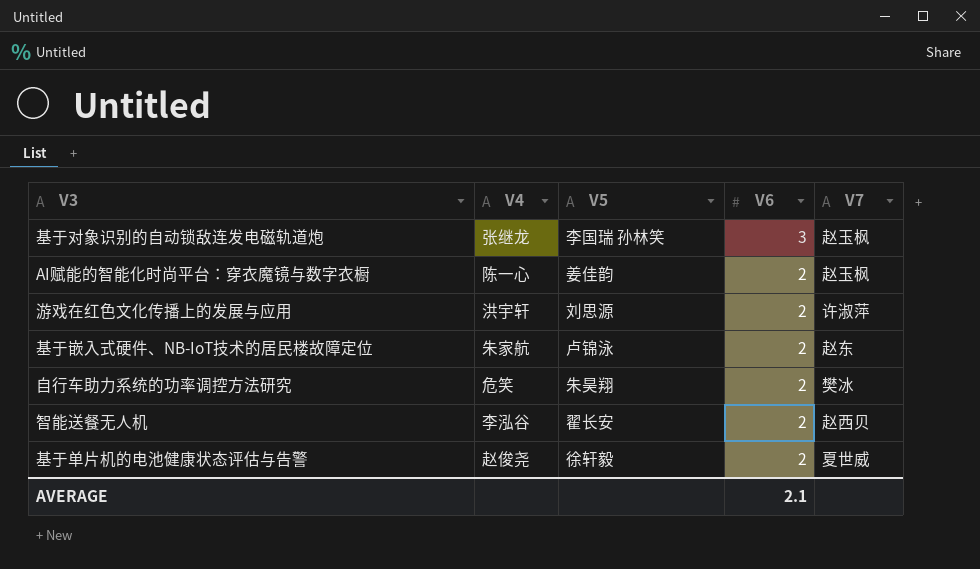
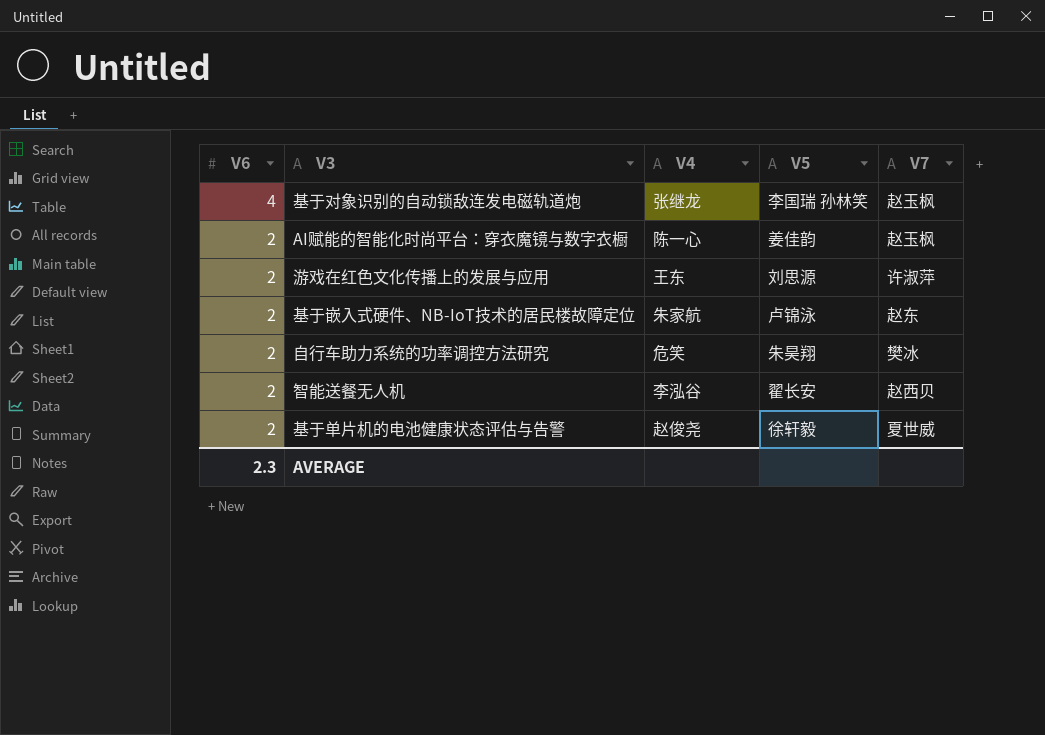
column V6 | position: 4 -> 1
基于对象识别的自动锁敌连发电磁轨道炮 | V6: 3 -> 4
游戏在红色文化传播上的发展与应用 | V4: 洪宇轩 -> 王东
AVERAGE | V6: 2.1 -> 2.3

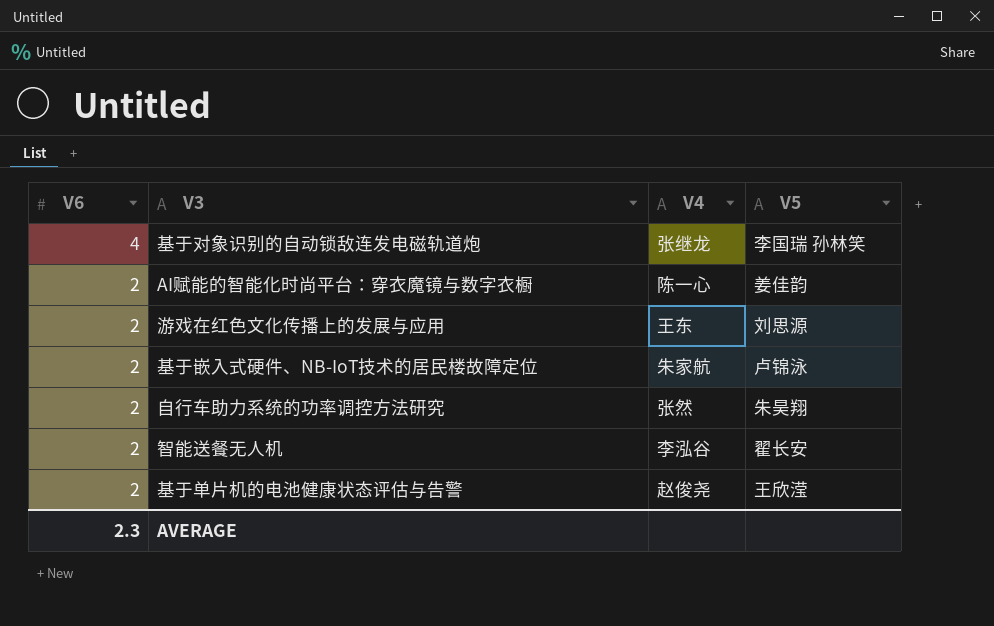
column V7 | position: 5 -> none
自行车助力系统的功率调控方法研究 | V4: 危笑 -> 张然
基于单片机的电池健康状态评估与告警 | V5: 徐轩毅 -> 王欣滢

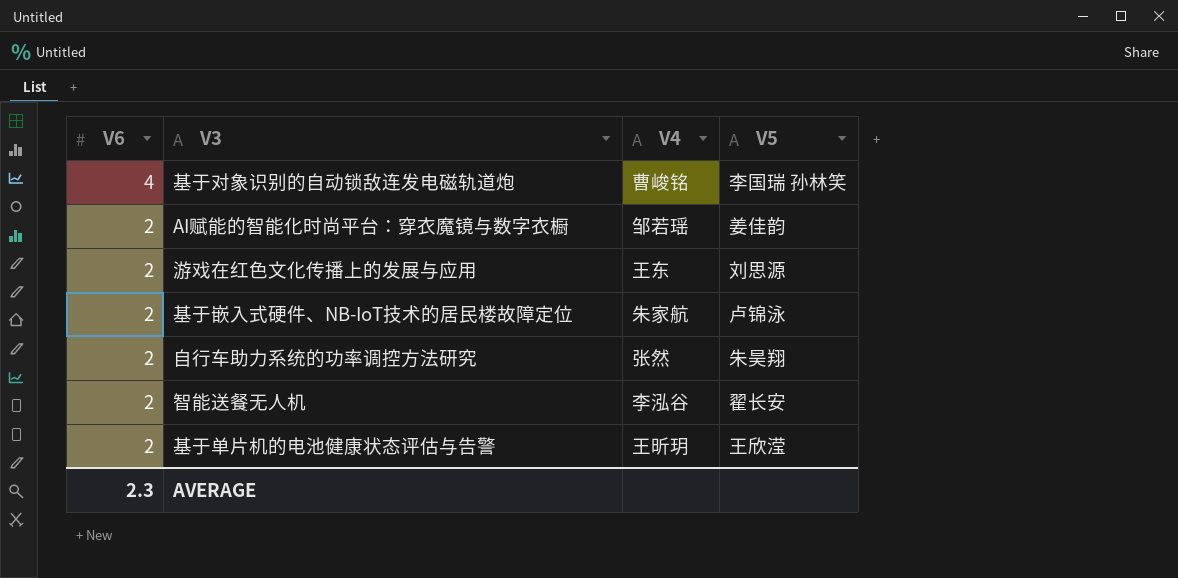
基于对象识别的自动锁敌连发电磁轨道炮 | V4: 张继龙 -> 曹峻铭
AI赋能的智能化时尚平台：穿衣魔镜与数字衣橱 | V4: 陈一心 -> 邹若瑶
基于单片机的电池健康状态评估与告警 | V4: 赵俊尧 -> 王昕玥

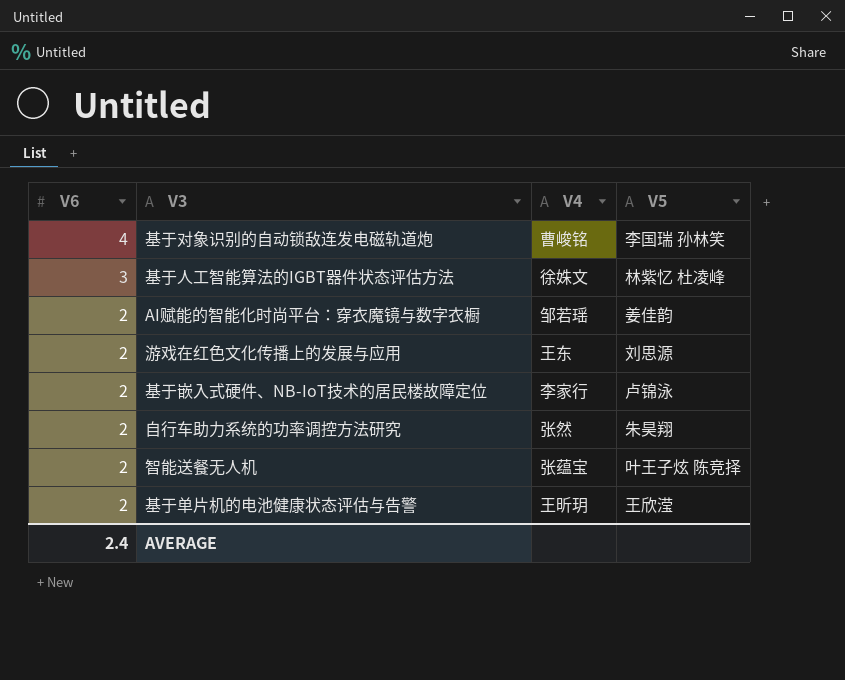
row 基于人工智能算法的IGBT器件状态评估方法: none -> 3 | 徐姝文 | 林紫忆 杜凌峰
基于嵌入式硬件、NB-IoT技术的居民楼故障定位 | V4: 朱家航 -> 李家行
智能送餐无人机 | V4: 李泓谷 -> 张蕴宝
智能送餐无人机 | V5: 翟长安 -> 叶王子炫 陈竞择
AVERAGE | V6: 2.3 -> 2.4

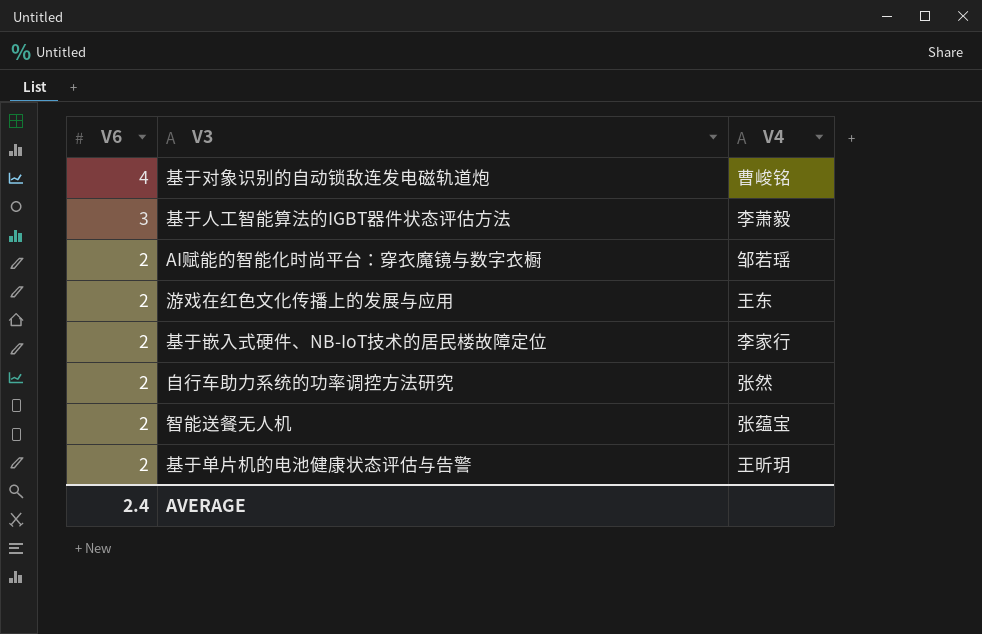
column V5 | position: 4 -> none
基于人工智能算法的IGBT器件状态评估方法 | V4: 徐姝文 -> 李萧毅

